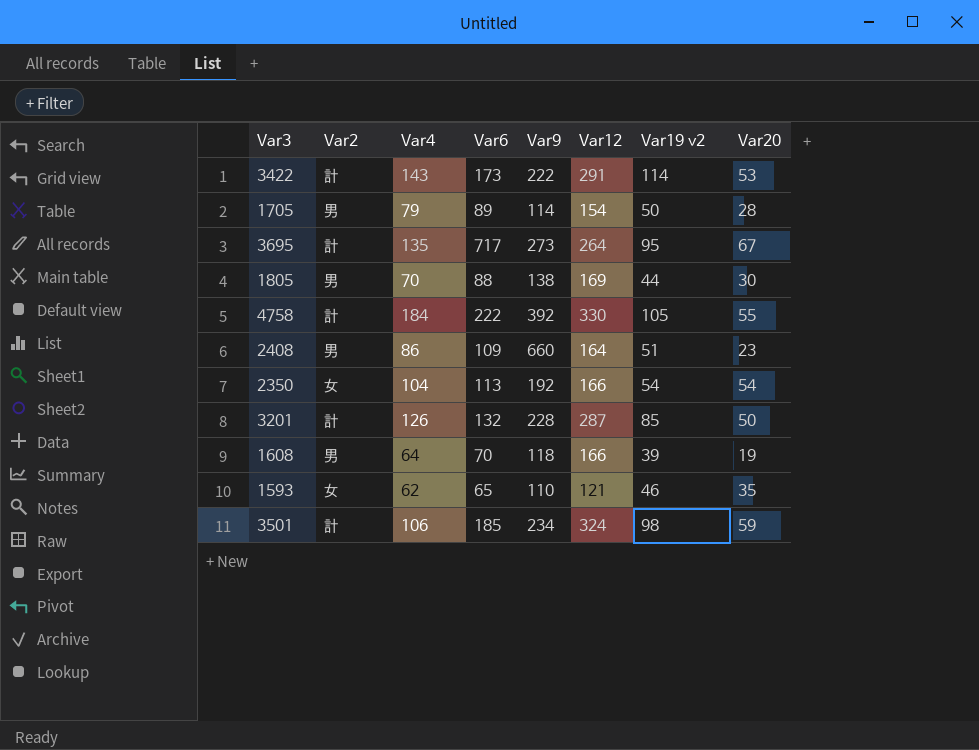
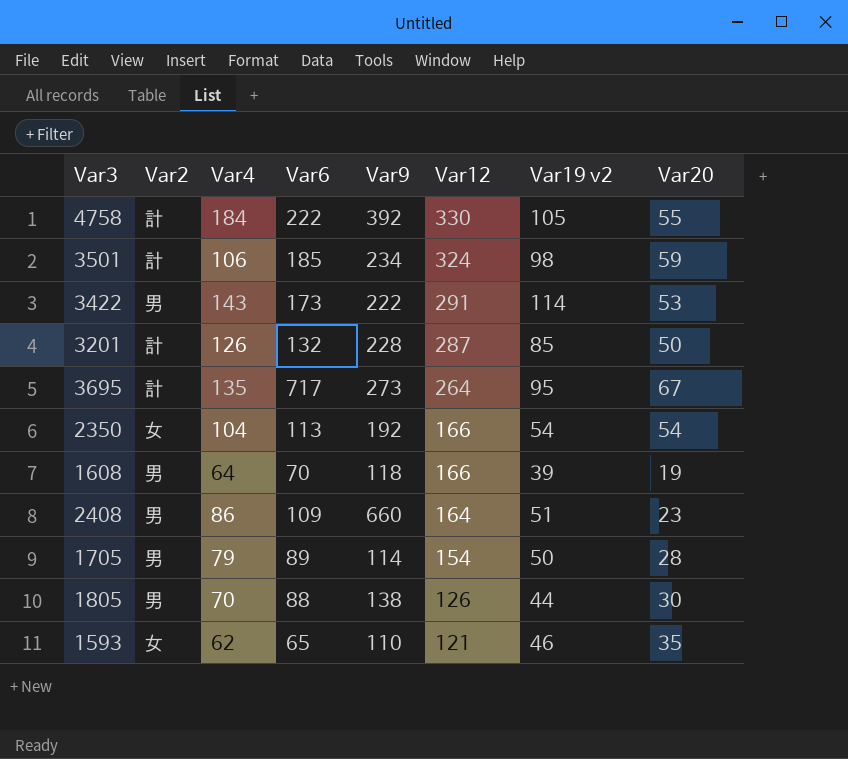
row order: none -> Var12 descending
3422 | Var2: 計 -> 男
1805 | Var12: 169 -> 126

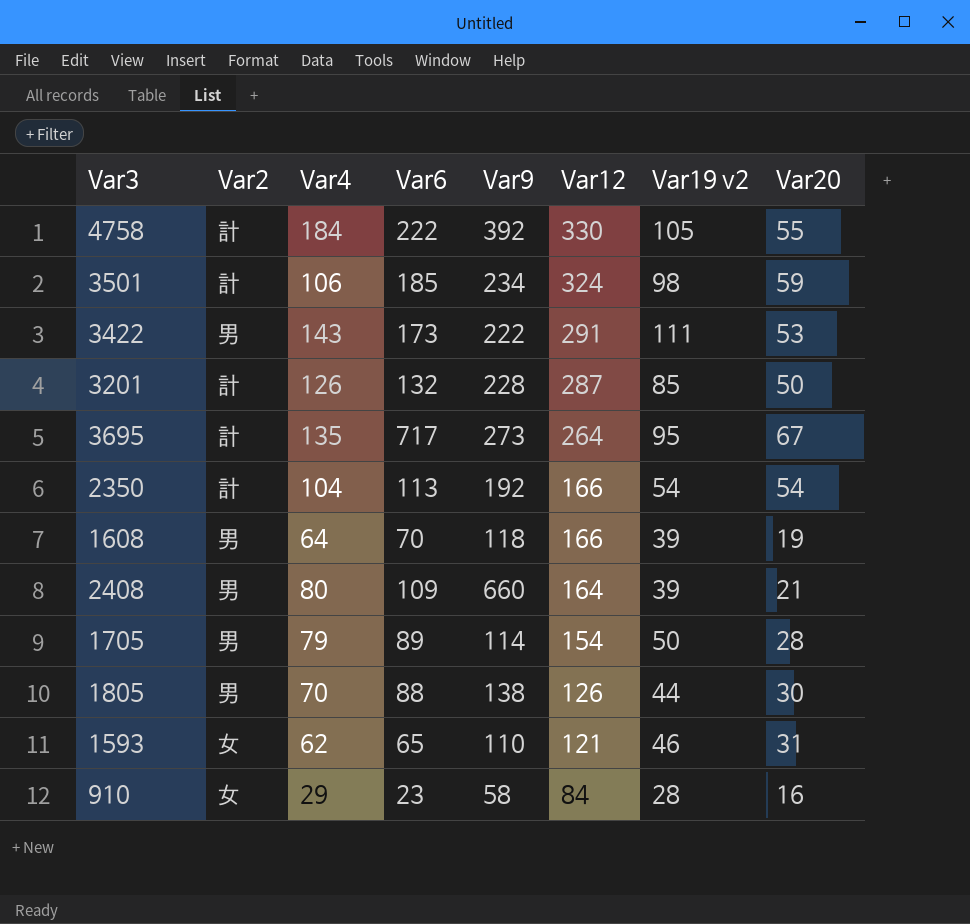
3422 | Var19 v2: 114 -> 111
2350 | Var2: 女 -> 計
2408 | Var4: 86 -> 80
2408 | Var19 v2: 51 -> 39
2408 | Var20: 23 -> 21
1593 | Var20: 35 -> 31
row 910: none -> 女 | 29 | 23 | 58 | 84 | 28 | 16

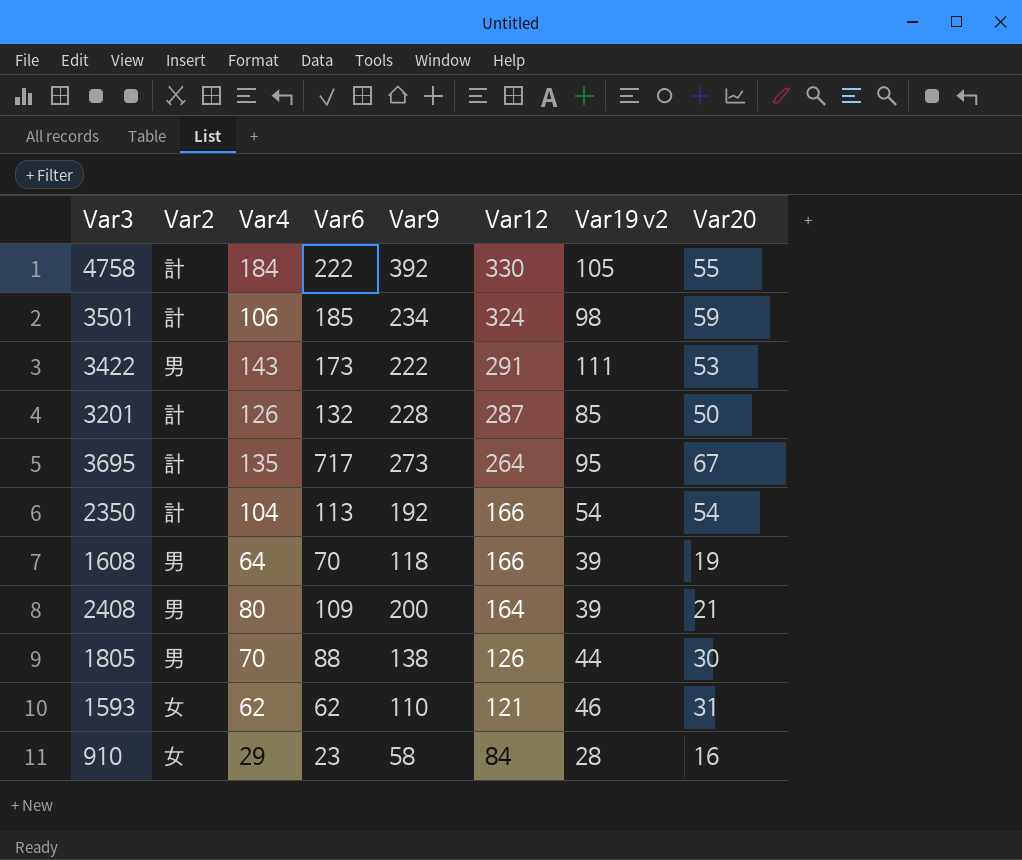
row 1705: 男 | 79 | 89 | 114 | 154 | 50 | 28 -> none
2408 | Var9: 660 -> 200
1593 | Var6: 65 -> 62

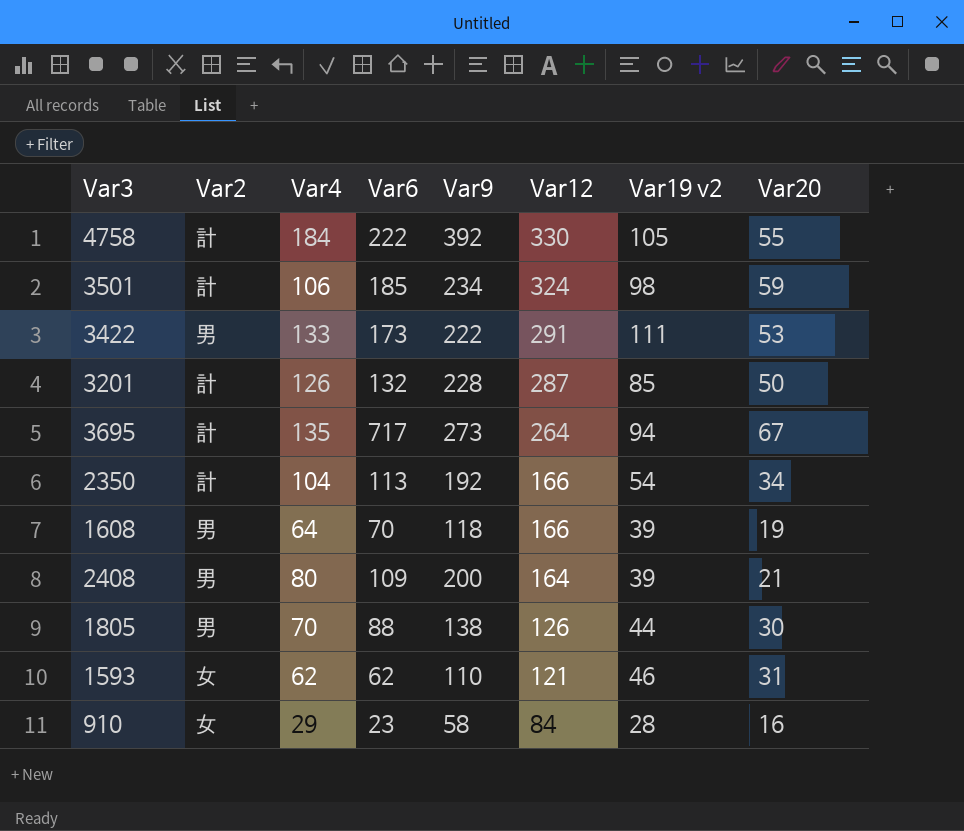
3422 | Var4: 143 -> 133
3695 | Var19 v2: 95 -> 94
2350 | Var20: 54 -> 34

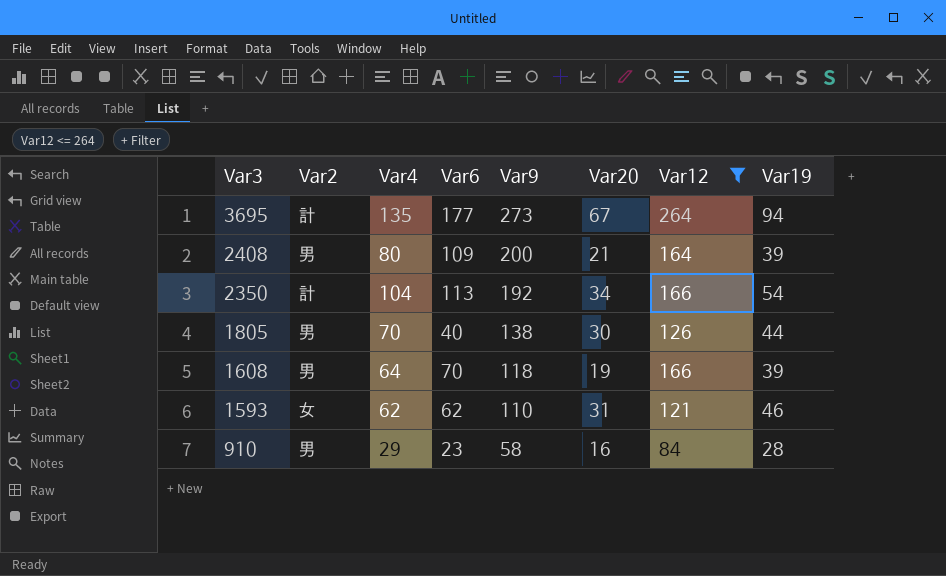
filter: none -> Var12 <= 264
row order: Var12 descending -> Var3 descending
column Var20 | position: 8 -> 6
column name: Var19 v2 -> Var19
3695 | Var6: 717 -> 177
1805 | Var6: 88 -> 40
910 | Var2: 女 -> 男

